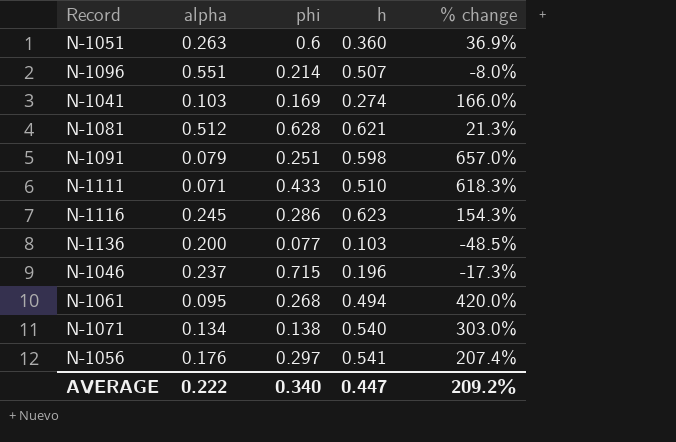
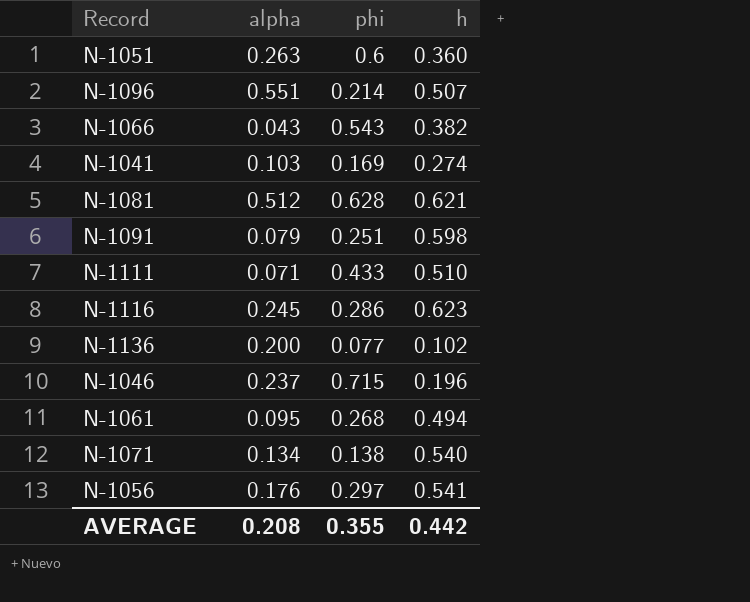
column % change | formula: ([h] - [alpha]) / [alpha] -> none
row N-1066: none -> 0.043 | 0.543 | 0.382
N-1136 | h: 0.103 -> 0.102
AVERAGE | alpha: 0.222 -> 0.208
AVERAGE | phi: 0.340 -> 0.355
AVERAGE | h: 0.447 -> 0.442

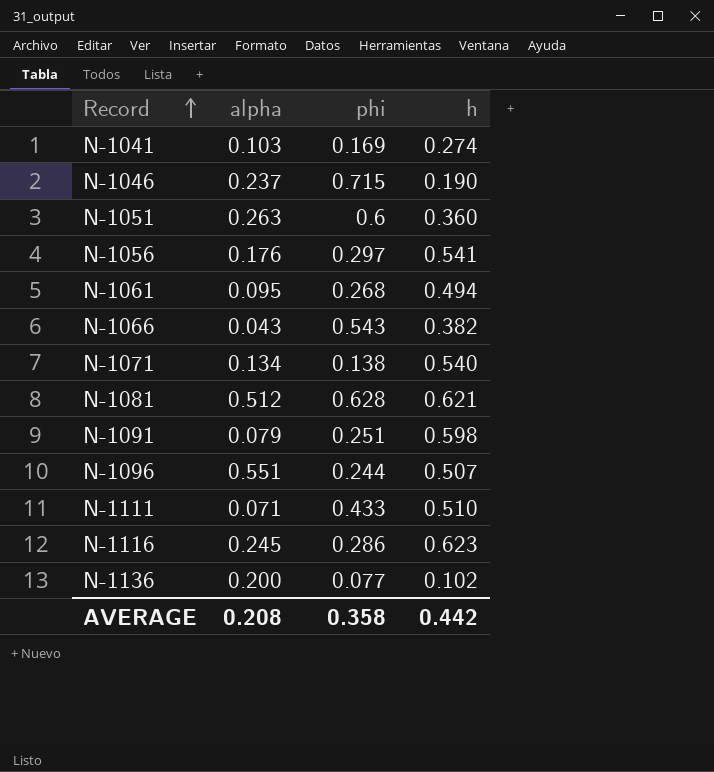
row order: none -> Record ascending
N-1046 | h: 0.196 -> 0.190
N-1096 | phi: 0.214 -> 0.244
AVERAGE | phi: 0.355 -> 0.358

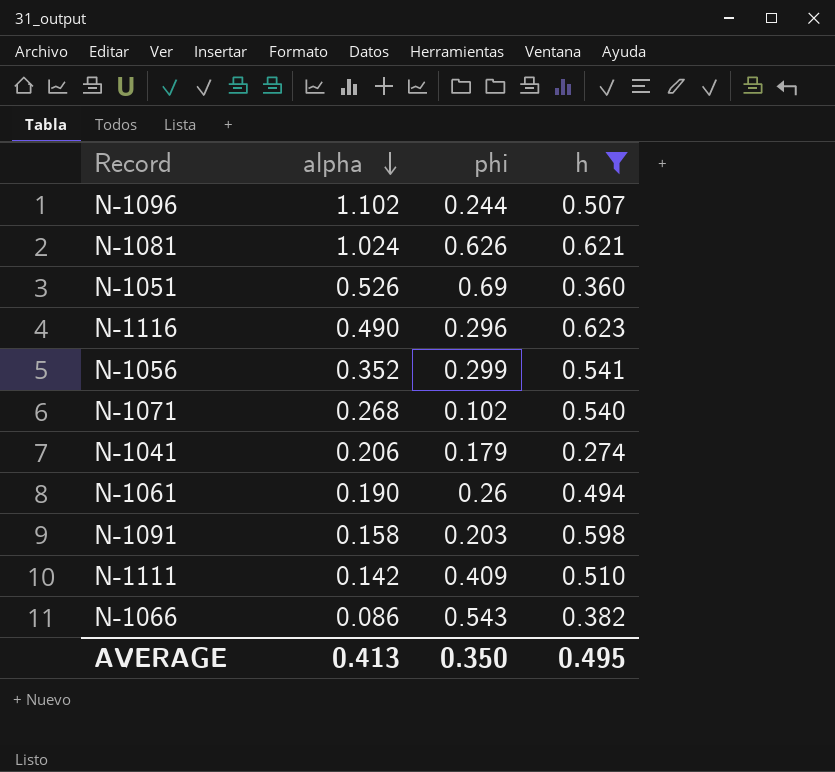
filter: none -> h >= 0.274
row order: Record ascending -> alpha descending
N-1096 | alpha: 0.551 -> 1.102
N-1081 | alpha: 0.512 -> 1.024
N-1081 | phi: 0.628 -> 0.626
N-1051 | alpha: 0.263 -> 0.526
N-1051 | phi: 0.6 -> 0.69
N-1116 | alpha: 0.245 -> 0.490
N-1116 | phi: 0.286 -> 0.296
N-1056 | alpha: 0.176 -> 0.352
N-1056 | phi: 0.297 -> 0.299
N-1071 | alpha: 0.134 -> 0.268
N-1071 | phi: 0.138 -> 0.102
N-1041 | alpha: 0.103 -> 0.206
N-1041 | phi: 0.169 -> 0.179
N-1061 | alpha: 0.095 -> 0.190
N-1061 | phi: 0.268 -> 0.26
N-1091 | alpha: 0.079 -> 0.158
N-1091 | phi: 0.251 -> 0.203
N-1111 | alpha: 0.071 -> 0.142
N-1111 | phi: 0.433 -> 0.409
N-1066 | alpha: 0.043 -> 0.086
AVERAGE | alpha: 0.208 -> 0.413
AVERAGE | phi: 0.358 -> 0.350
AVERAGE | h: 0.442 -> 0.495

